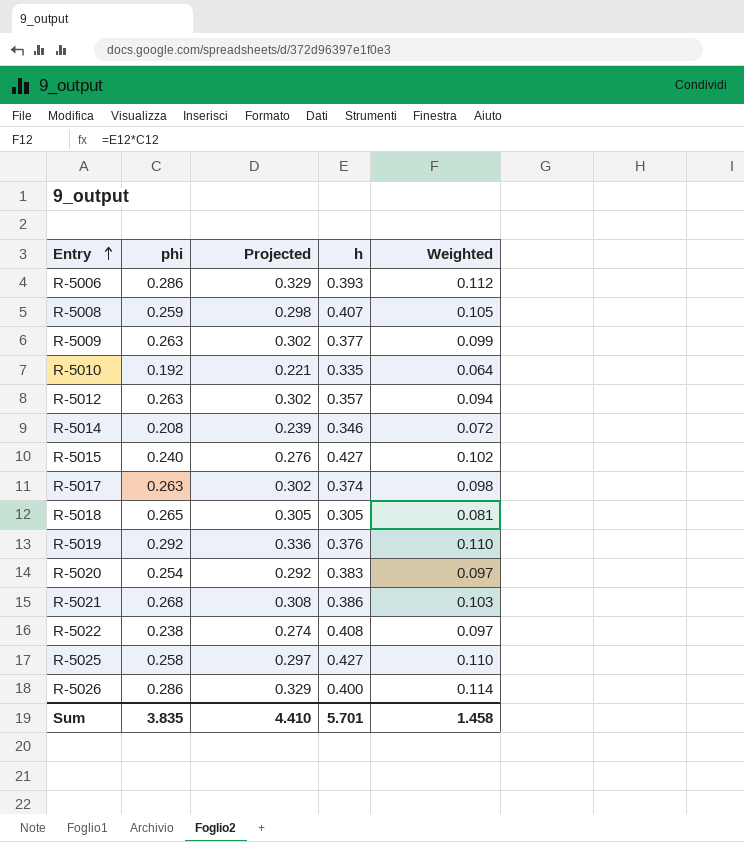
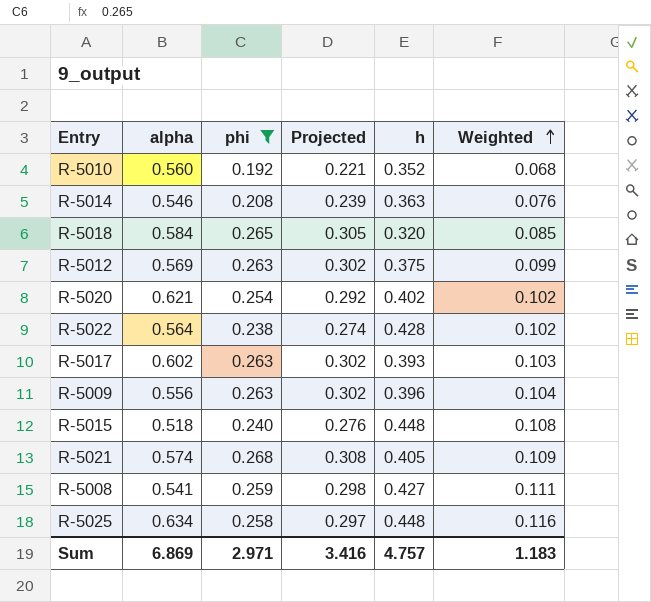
filter: none -> phi <= 0.268
row order: Entry ascending -> Weighted ascending
column alpha | position: none -> 2
R-5010 | h: 0.335 -> 0.352
R-5010 | Weighted: 0.064 -> 0.068
R-5014 | h: 0.346 -> 0.363
R-5014 | Weighted: 0.072 -> 0.076
R-5018 | h: 0.305 -> 0.320
R-5018 | Weighted: 0.081 -> 0.085
R-5012 | h: 0.357 -> 0.375
R-5012 | Weighted: 0.094 -> 0.099
R-5020 | h: 0.383 -> 0.402
R-5020 | Weighted: 0.097 -> 0.102
R-5022 | h: 0.408 -> 0.428
R-5022 | Weighted: 0.097 -> 0.102
R-5017 | h: 0.374 -> 0.393
R-5017 | Weighted: 0.098 -> 0.103
R-5009 | h: 0.377 -> 0.396
R-5009 | Weighted: 0.099 -> 0.104
R-5015 | h: 0.427 -> 0.448
R-5015 | Weighted: 0.102 -> 0.108
R-5021 | h: 0.386 -> 0.405
R-5021 | Weighted: 0.103 -> 0.109
R-5008 | h: 0.407 -> 0.427
R-5008 | Weighted: 0.105 -> 0.111
R-5025 | h: 0.427 -> 0.448
R-5025 | Weighted: 0.110 -> 0.116
Sum | phi: 3.835 -> 2.971
Sum | Projected: 4.410 -> 3.416
Sum | h: 5.701 -> 4.757
Sum | Weighted: 1.458 -> 1.183

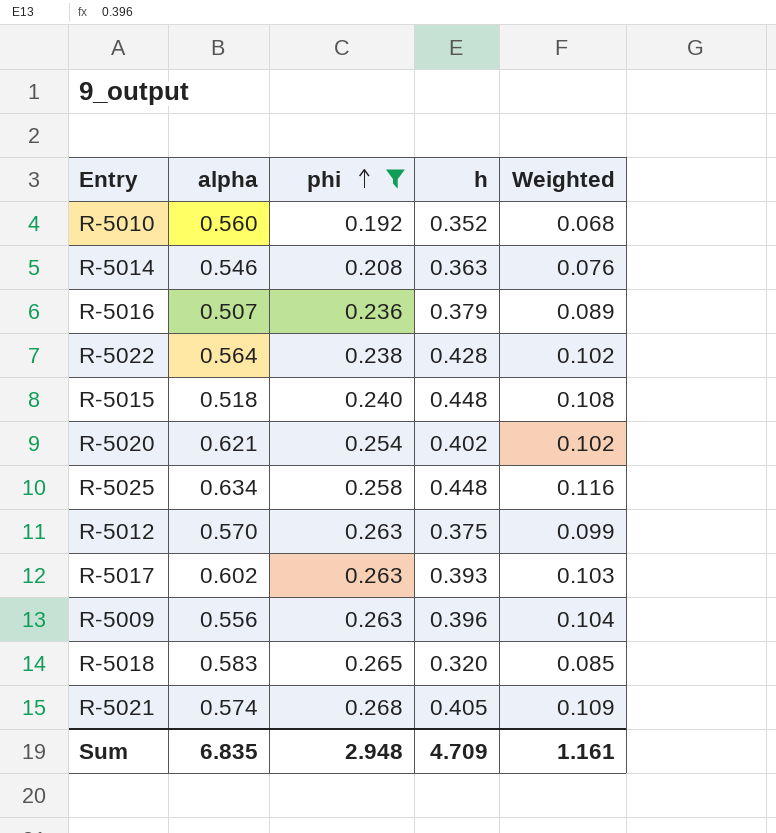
row order: Weighted ascending -> phi ascending
column Projected | formula: [phi] * 1.15 -> none
row R-5008: 0.541 | 0.259 | 0.298 | 0.427 | 0.111 -> none
row R-5016: none -> 0.507 | 0.236 | 0.379 | 0.089
R-5012 | alpha: 0.569 -> 0.570
R-5018 | alpha: 0.584 -> 0.583
Sum | alpha: 6.869 -> 6.835
Sum | phi: 2.971 -> 2.948
Sum | h: 4.757 -> 4.709
Sum | Weighted: 1.183 -> 1.161

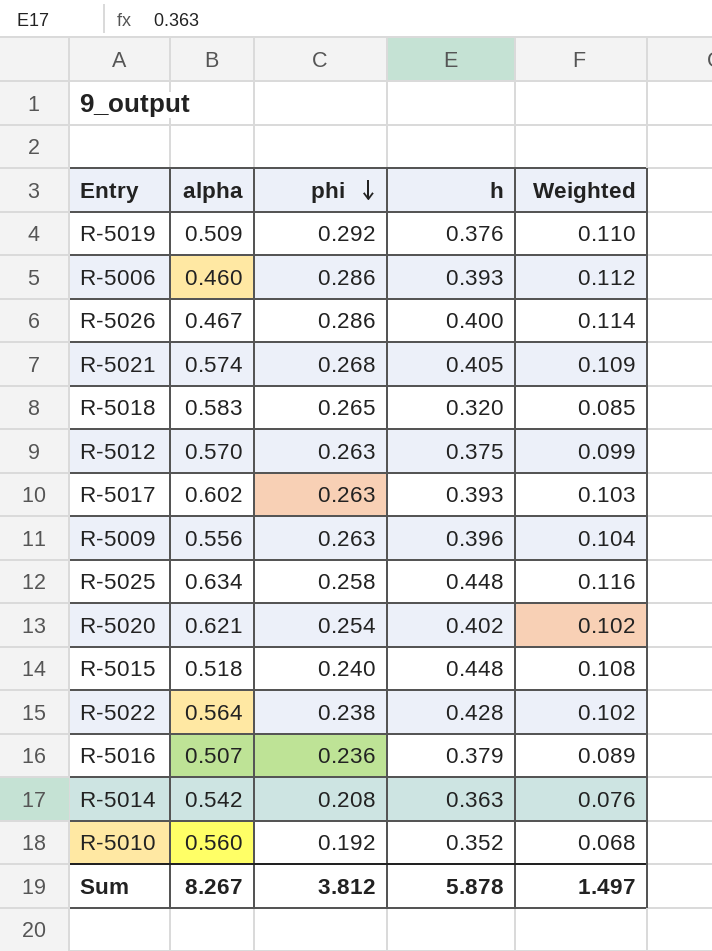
filter: phi <= 0.268 -> none
row order: phi ascending -> phi descending
R-5014 | alpha: 0.546 -> 0.542
Sum | alpha: 6.835 -> 8.267
Sum | phi: 2.948 -> 3.812
Sum | h: 4.709 -> 5.878
Sum | Weighted: 1.161 -> 1.497

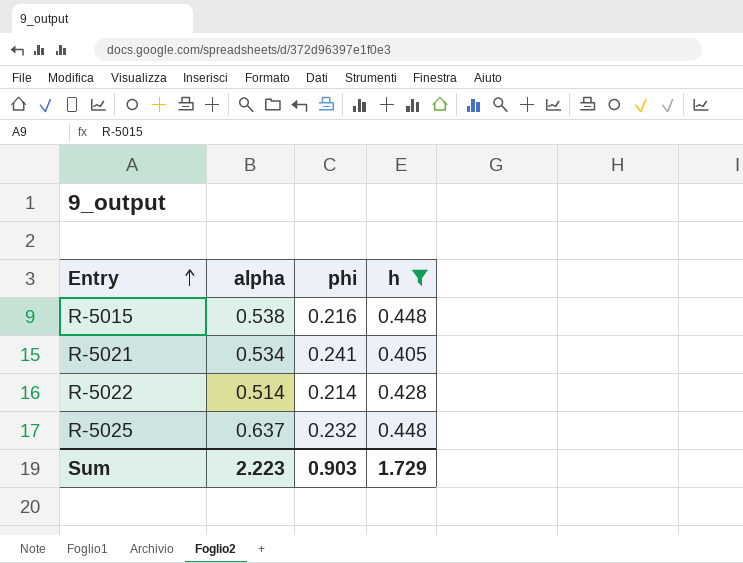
filter: none -> h >= 0.405
row order: phi descending -> Entry ascending
column Weighted | formula: [phi] * [h] -> none
R-5015 | alpha: 0.518 -> 0.538
R-5015 | phi: 0.240 -> 0.216
R-5021 | alpha: 0.574 -> 0.534
R-5021 | phi: 0.268 -> 0.241
R-5022 | alpha: 0.564 -> 0.514
R-5022 | phi: 0.238 -> 0.214
R-5025 | alpha: 0.634 -> 0.637
R-5025 | phi: 0.258 -> 0.232
Sum | alpha: 8.267 -> 2.223
Sum | phi: 3.812 -> 0.903
Sum | h: 5.878 -> 1.729

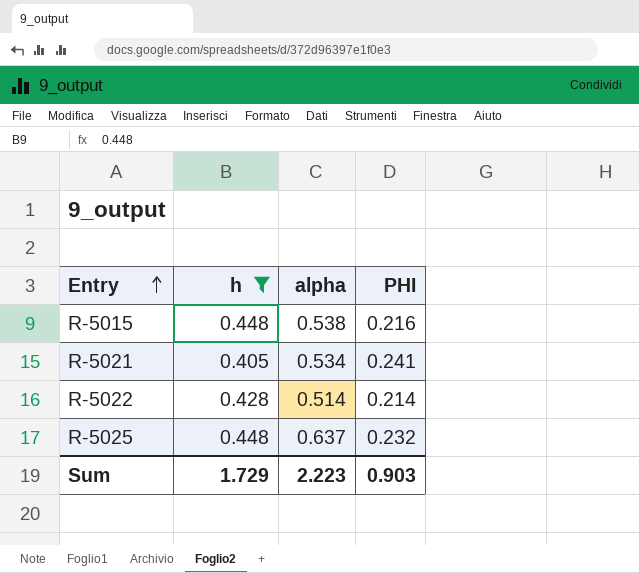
column h | position: 4 -> 2
column name: phi -> PHI

